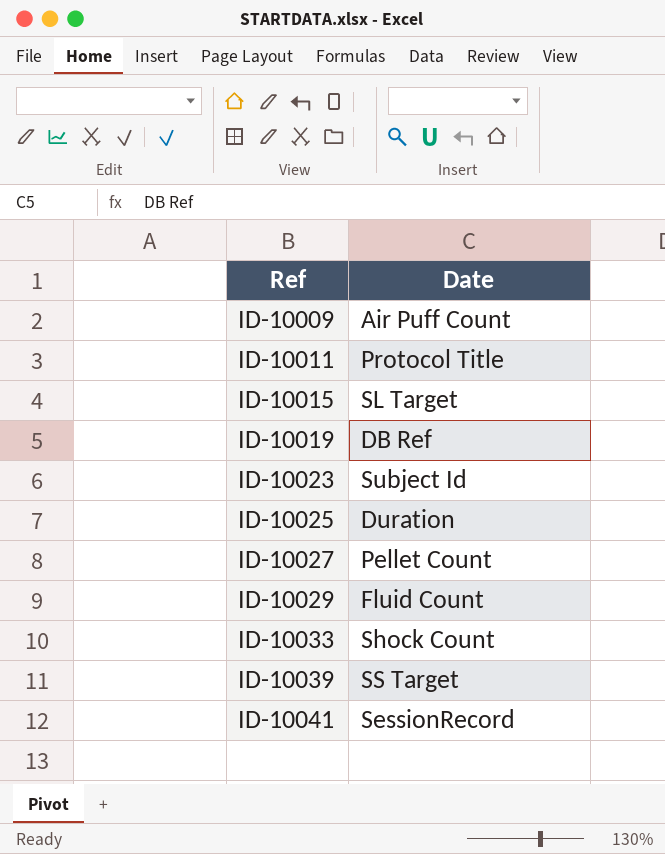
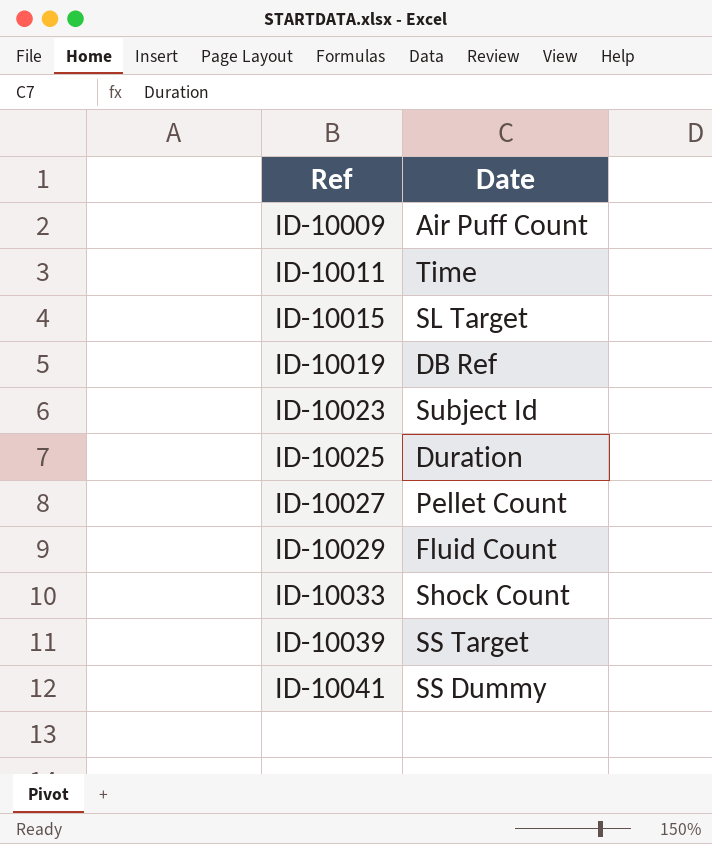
ID-10011 | Date: Protocol Title -> Time
ID-10041 | Date: SessionRecord -> SS Dummy

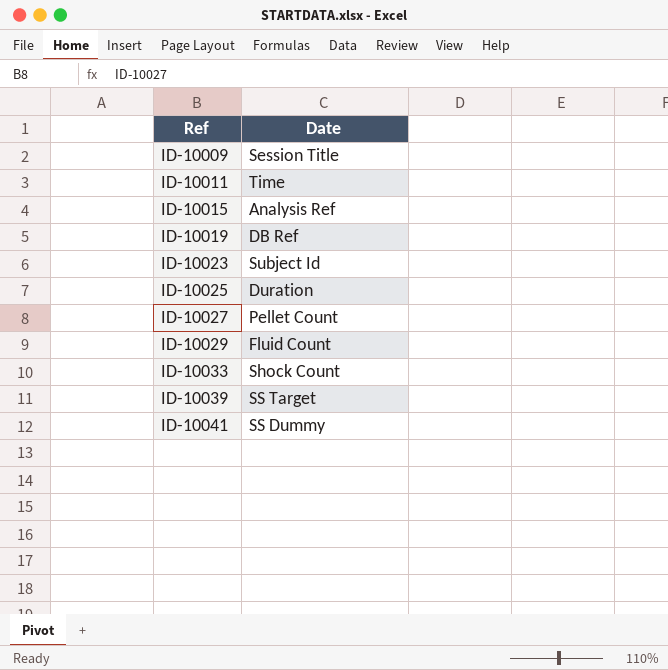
ID-10009 | Date: Air Puff Count -> Session Title
ID-10015 | Date: SL Target -> Analysis Ref

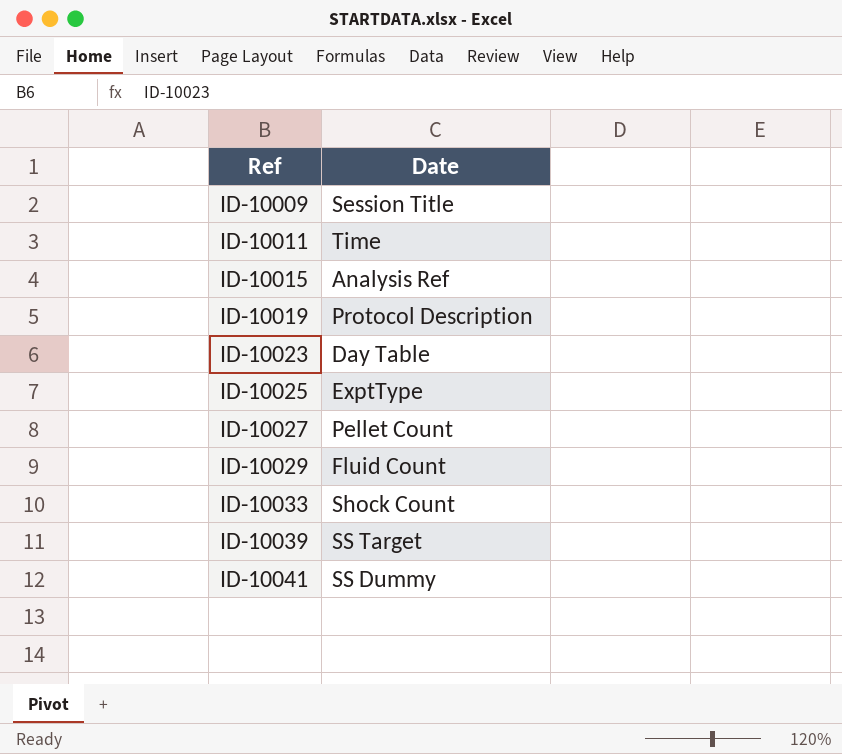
ID-10019 | Date: DB Ref -> Protocol Description
ID-10023 | Date: Subject Id -> Day Table
ID-10025 | Date: Duration -> ExptType

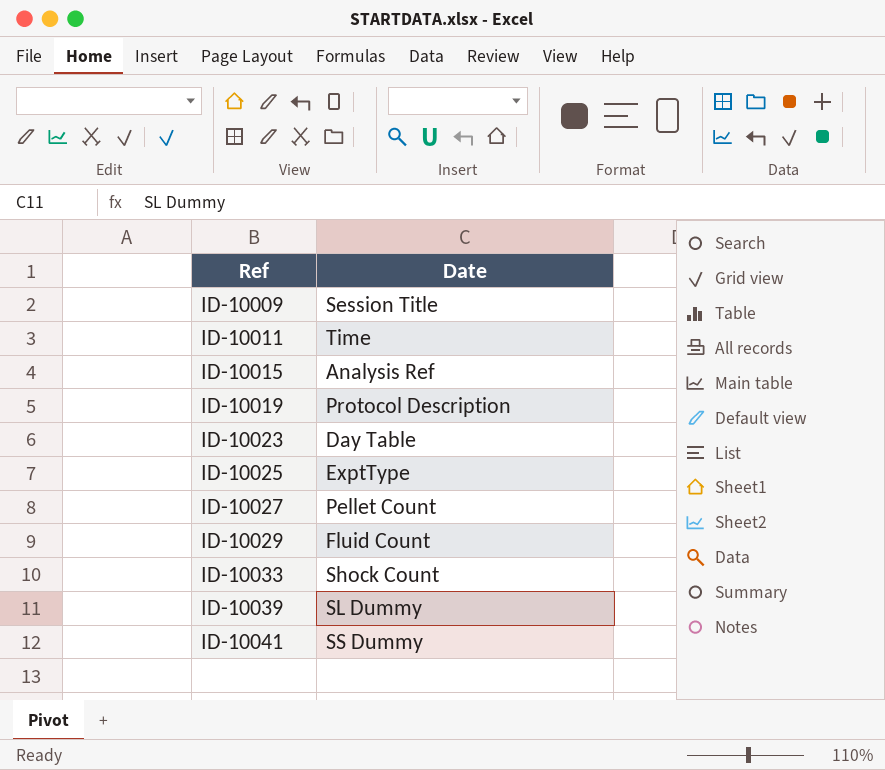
ID-10039 | Date: SS Target -> SL Dummy

